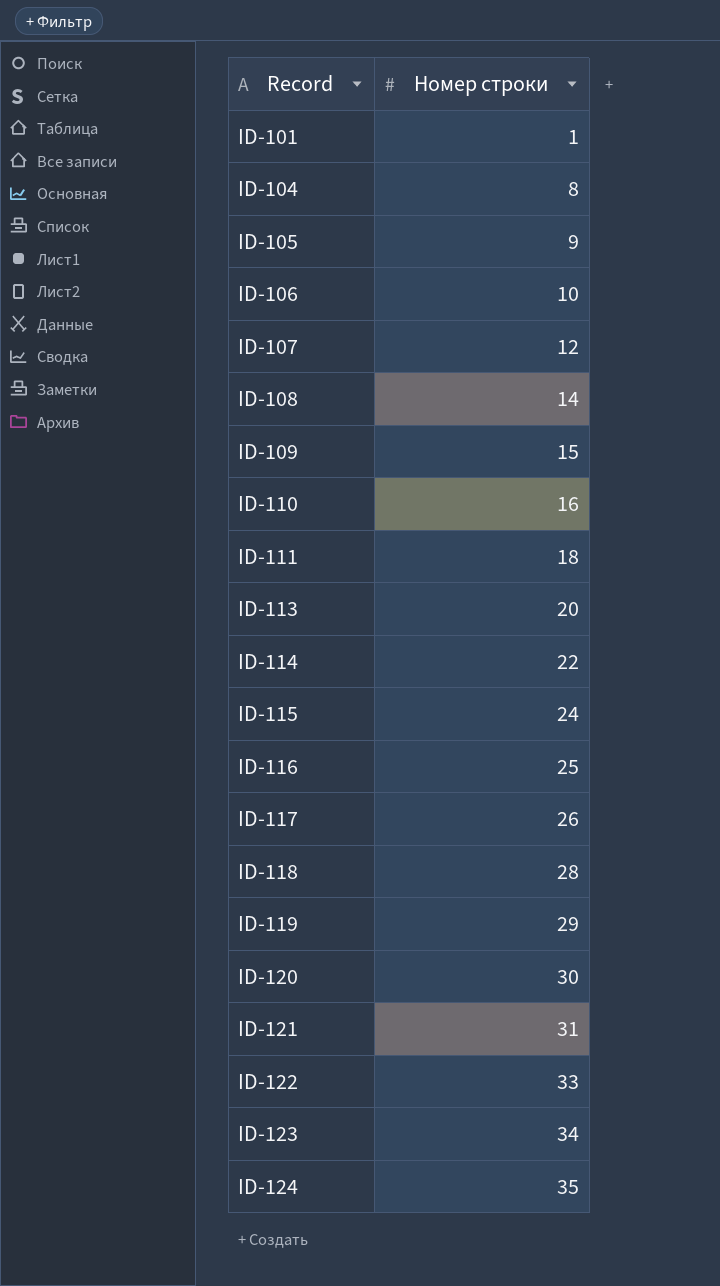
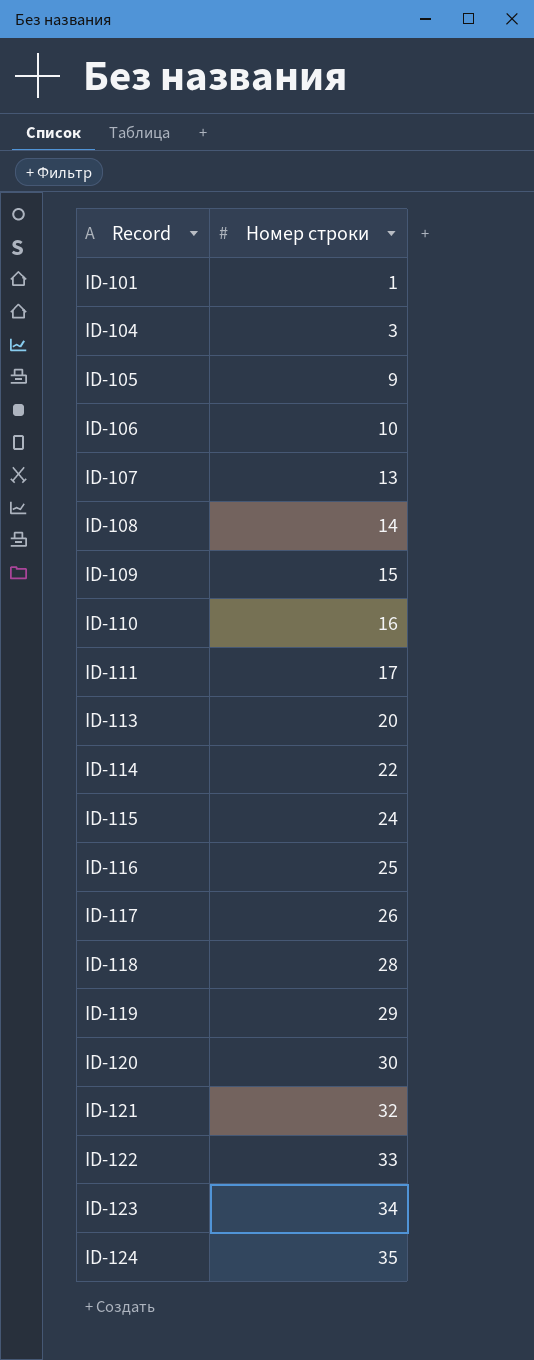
ID-104 | Номер строки: 8 -> 3
ID-107 | Номер строки: 12 -> 13
ID-111 | Номер строки: 18 -> 17
ID-121 | Номер строки: 31 -> 32

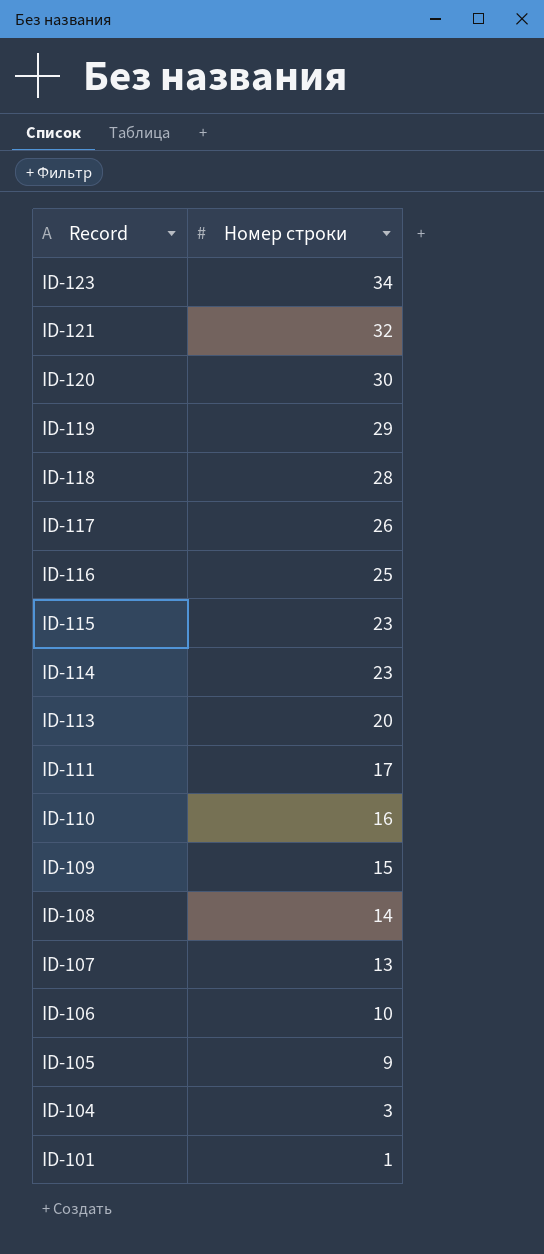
row order: Record ascending -> Record descending
row ID-122: 33 -> none
row ID-124: 35 -> none
ID-115 | Номер строки: 24 -> 23
ID-114 | Номер строки: 22 -> 23

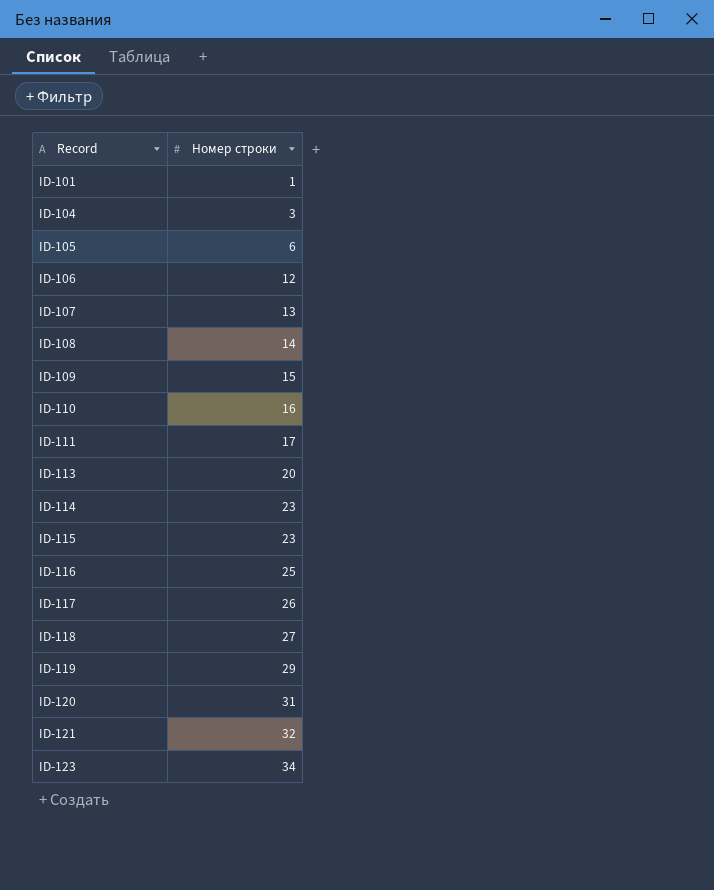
row order: Record descending -> Record ascending
ID-105 | Номер строки: 9 -> 6
ID-106 | Номер строки: 10 -> 12
ID-118 | Номер строки: 28 -> 27
ID-120 | Номер строки: 30 -> 31

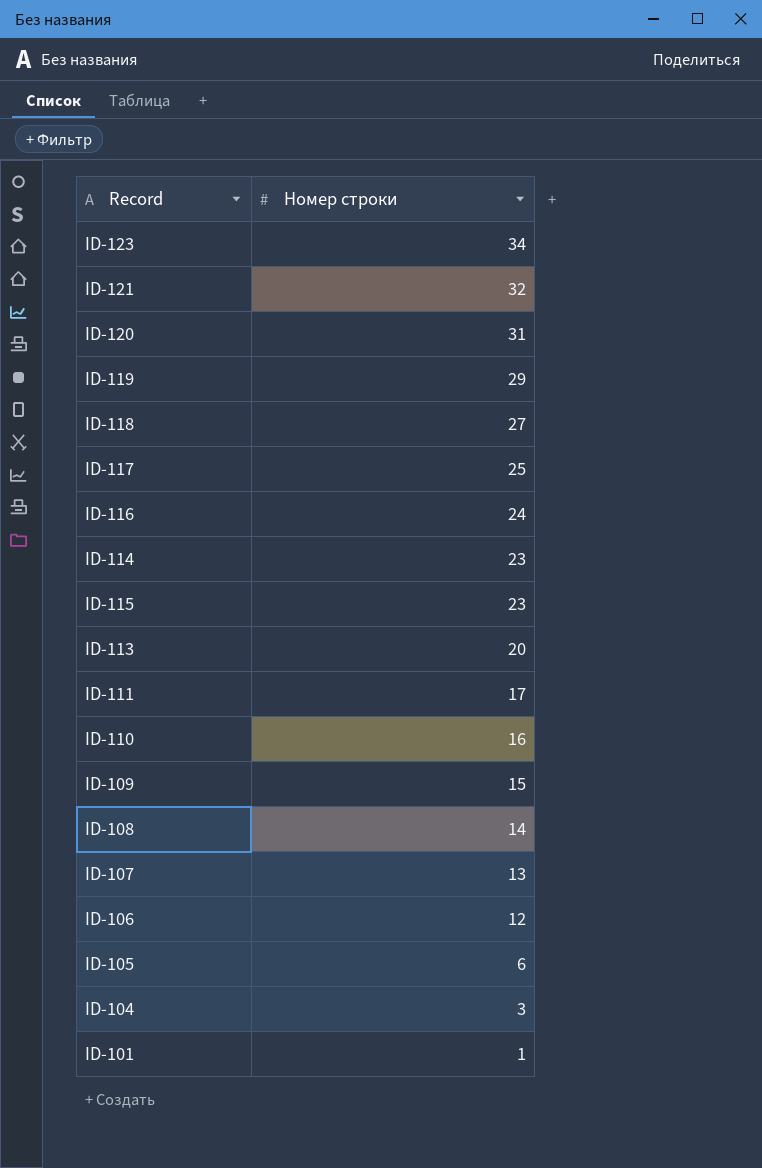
row order: Record ascending -> Номер строки descending
ID-117 | Номер строки: 26 -> 25
ID-116 | Номер строки: 25 -> 24

